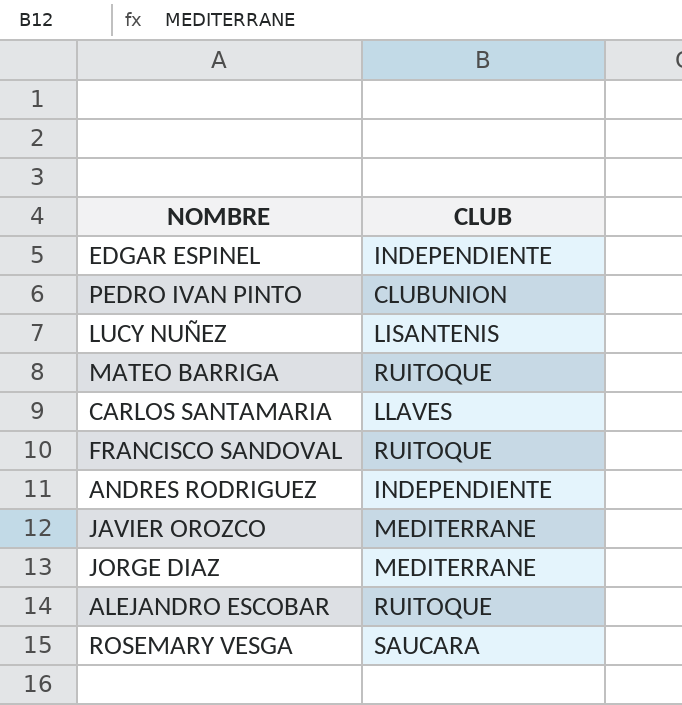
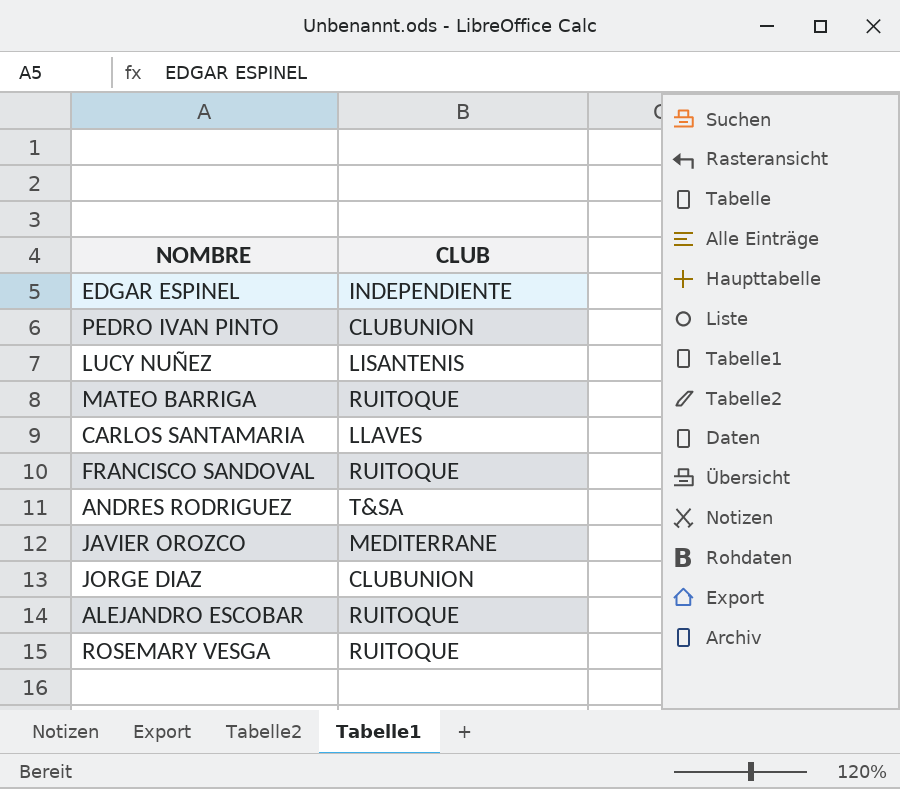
ANDRES RODRIGUEZ | CLUB: INDEPENDIENTE -> T&SA
JORGE DIAZ | CLUB: MEDITERRANE -> CLUBUNION
ROSEMARY VESGA | CLUB: SAUCARA -> RUITOQUE

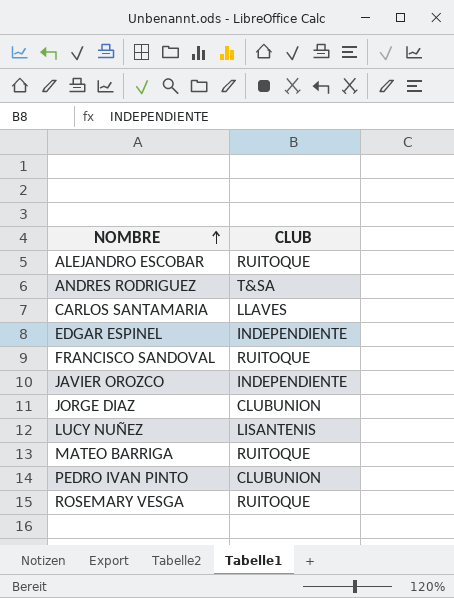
row order: none -> NOMBRE ascending
JAVIER OROZCO | CLUB: MEDITERRANE -> INDEPENDIENTE

